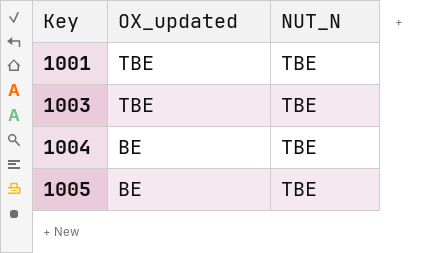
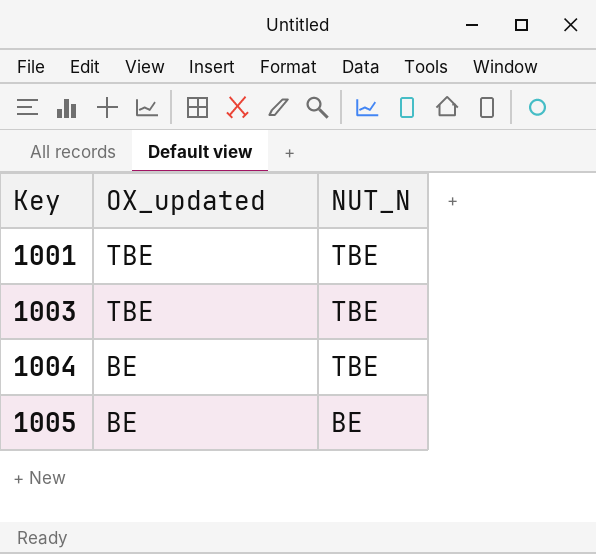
1005 | NUT_N: TBE -> BE

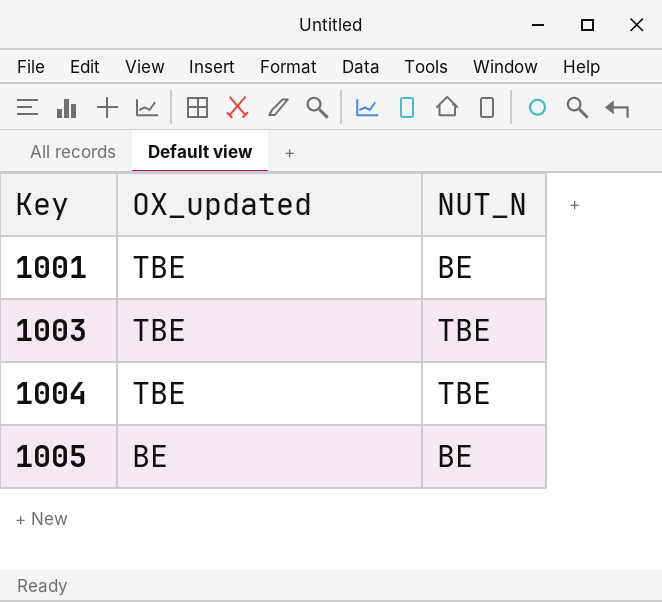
1001 | NUT_N: TBE -> BE
1004 | OX_updated: BE -> TBE

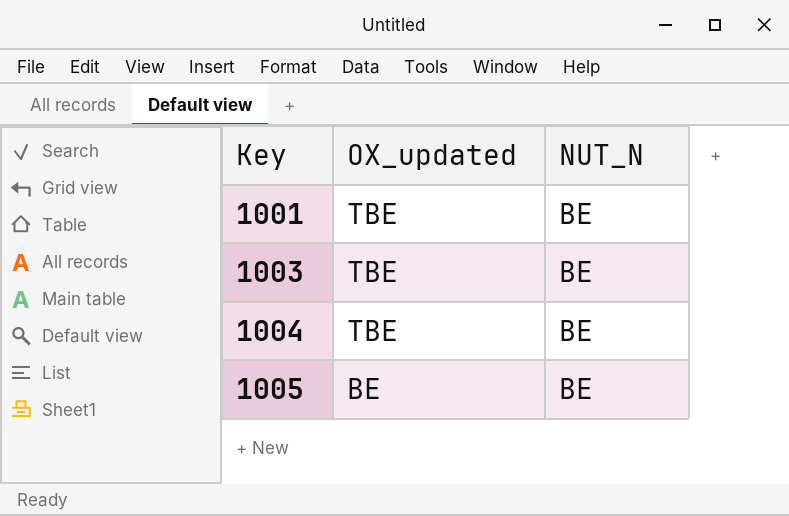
1003 | NUT_N: TBE -> BE
1004 | NUT_N: TBE -> BE

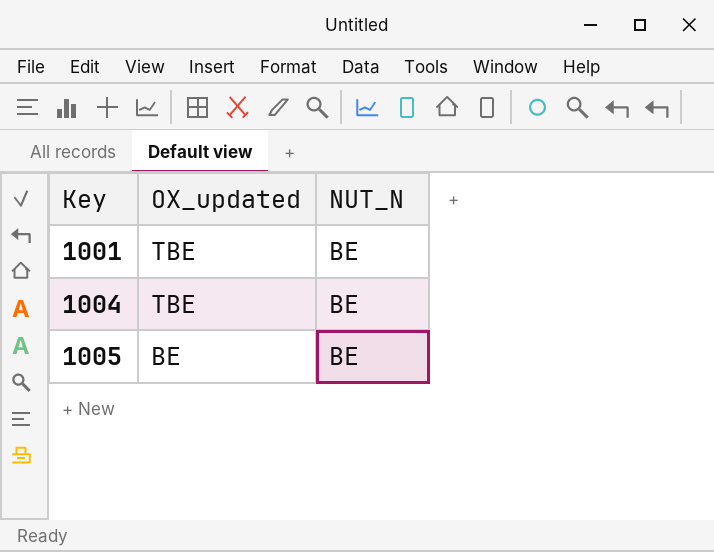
row 1003: TBE | BE -> none

